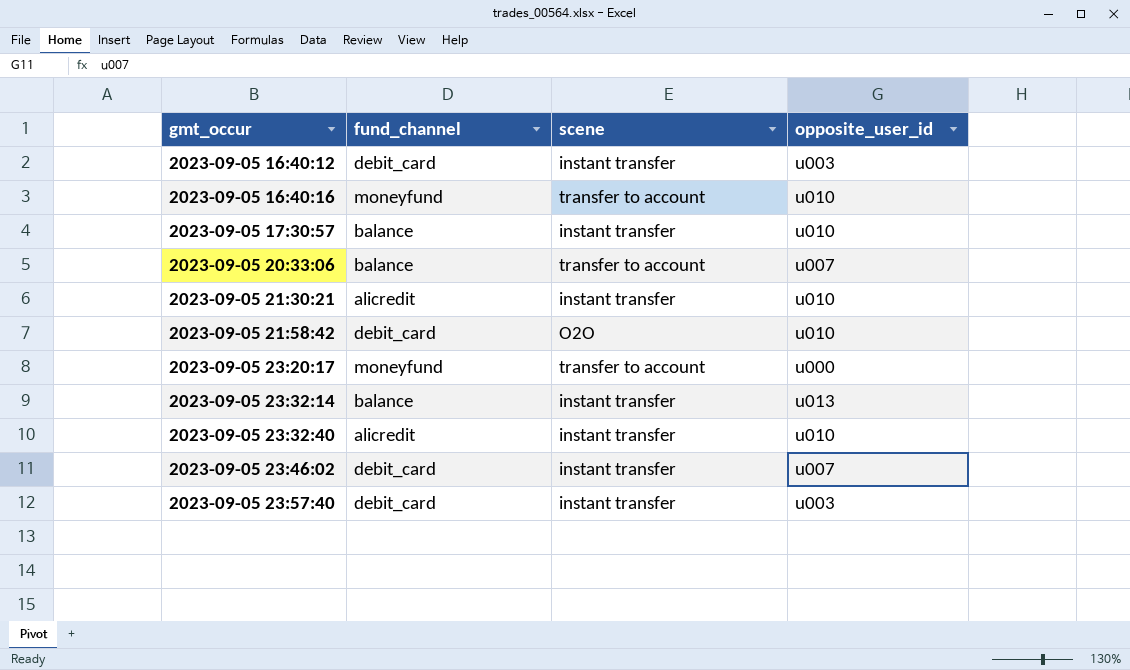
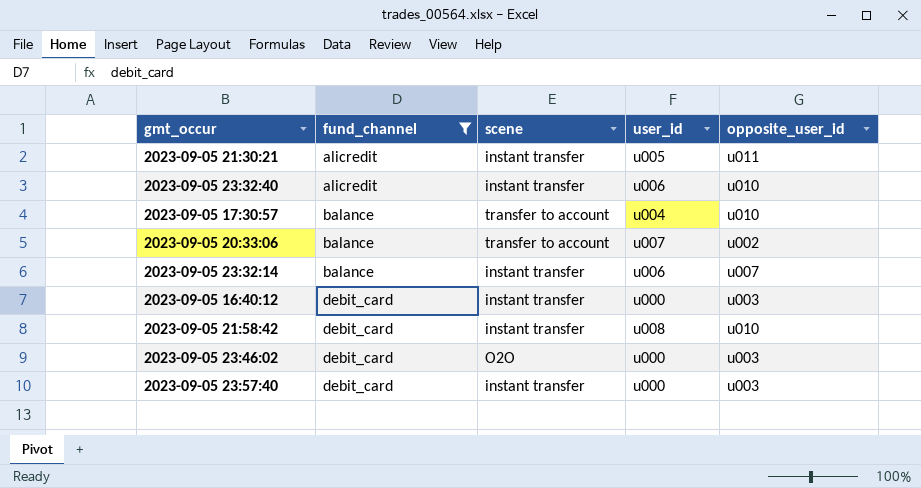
filter: none -> fund_channel != moneyfund
row order: gmt_occur ascending -> fund_channel ascending
column user_id | position: none -> 4
2023-09-05 21:30:21 | opposite_user_id: u010 -> u011
2023-09-05 17:30:57 | scene: instant transfer -> transfer to account
2023-09-05 20:33:06 | opposite_user_id: u007 -> u002
2023-09-05 23:32:14 | opposite_user_id: u013 -> u007
2023-09-05 21:58:42 | scene: O2O -> instant transfer
2023-09-05 23:46:02 | scene: instant transfer -> O2O
2023-09-05 23:46:02 | opposite_user_id: u007 -> u003

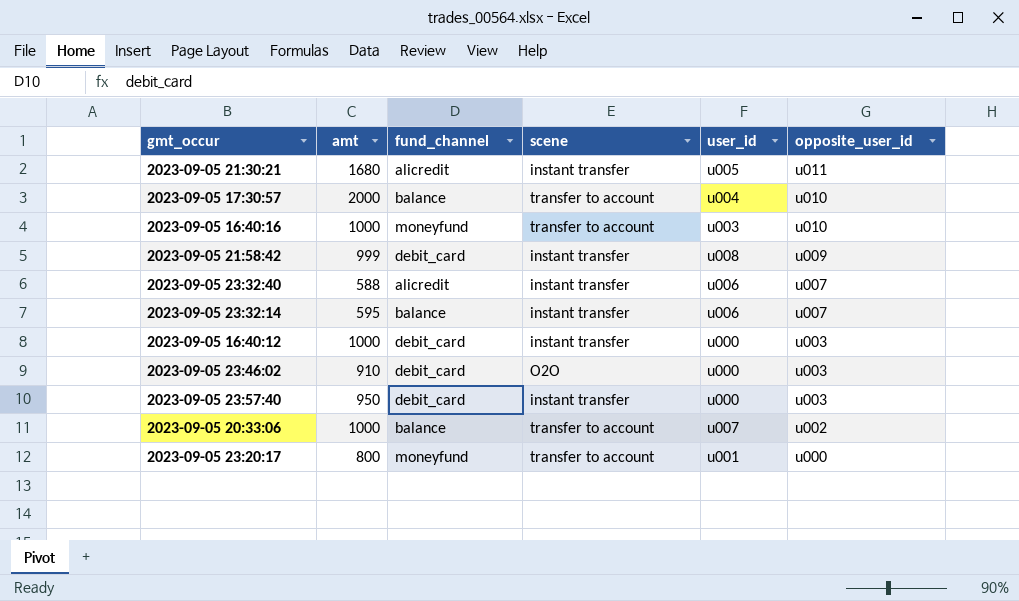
filter: fund_channel != moneyfund -> none
row order: fund_channel ascending -> opposite_user_id descending
column amt | position: none -> 2
2023-09-05 21:58:42 | opposite_user_id: u010 -> u009
2023-09-05 23:32:40 | opposite_user_id: u010 -> u007

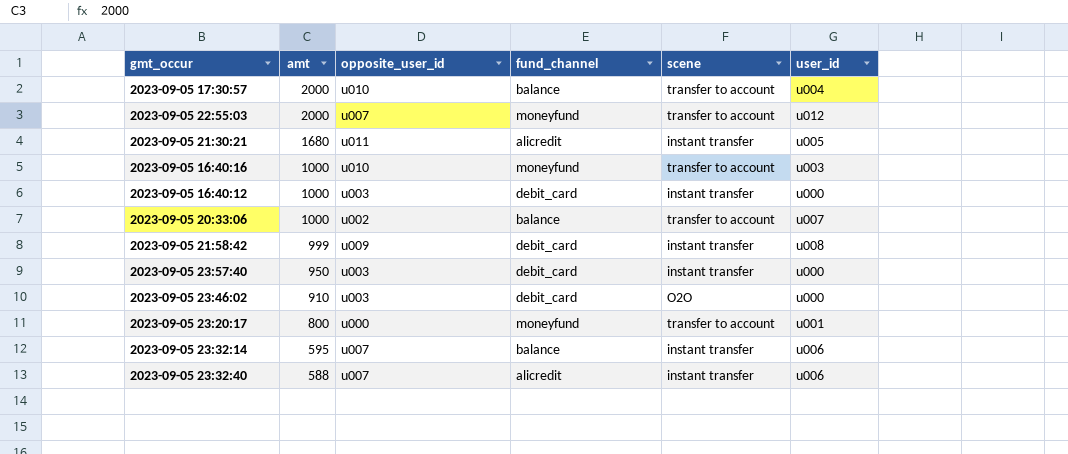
row order: opposite_user_id descending -> amt descending
column opposite_user_id | position: 6 -> 3
row 2023-09-05 22:55:03: none -> 2000 | u007 | moneyfund | transfer to account | u012

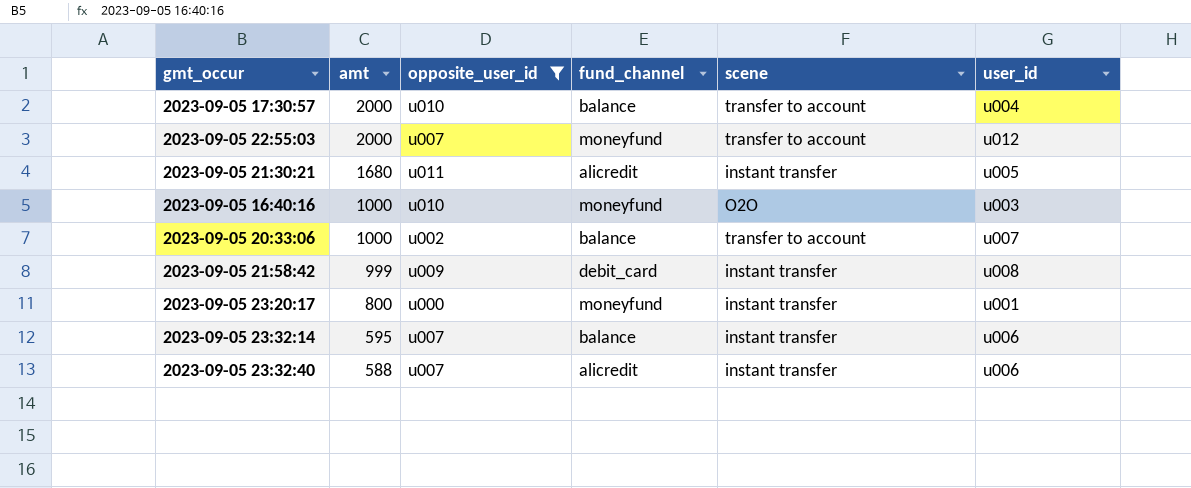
filter: none -> opposite_user_id != u003
2023-09-05 16:40:16 | scene: transfer to account -> O2O
2023-09-05 23:20:17 | scene: transfer to account -> instant transfer

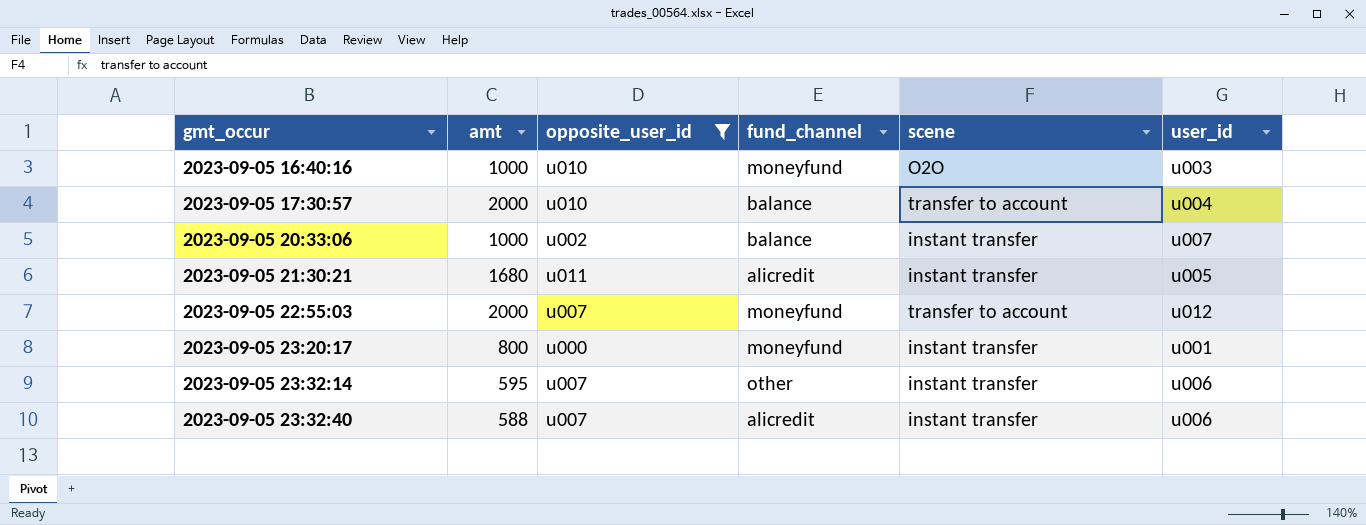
row order: amt descending -> gmt_occur ascending
row 2023-09-05 21:58:42: 999 | u009 | debit_card | instant transfer | u008 -> none
2023-09-05 20:33:06 | scene: transfer to account -> instant transfer
2023-09-05 23:32:14 | fund_channel: balance -> other

